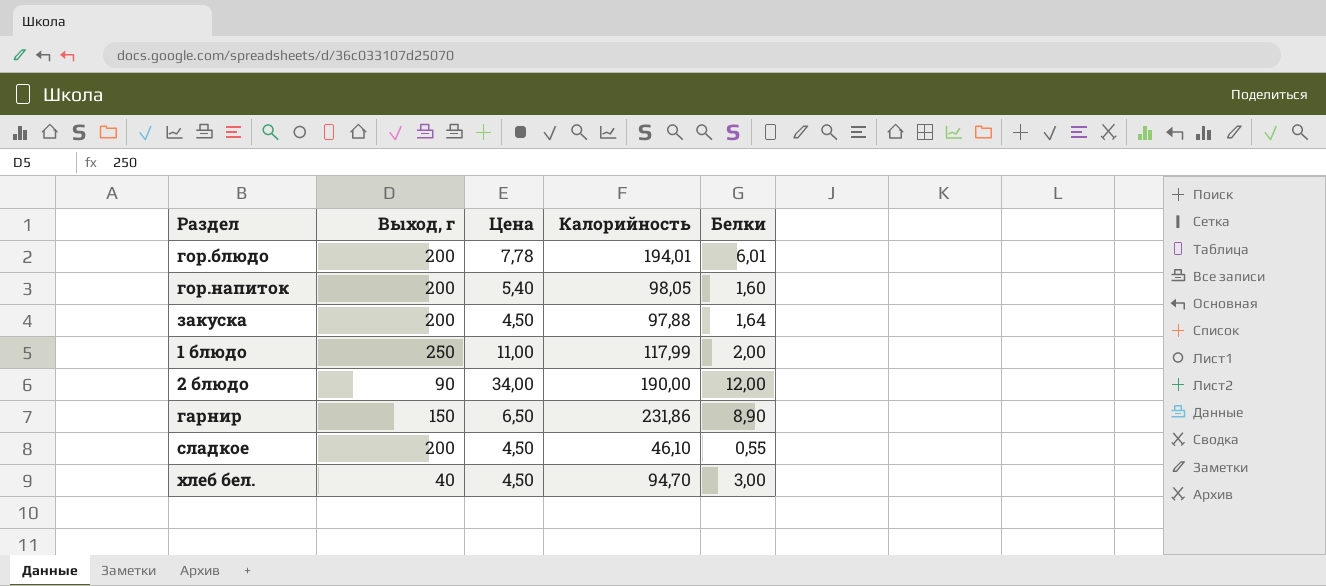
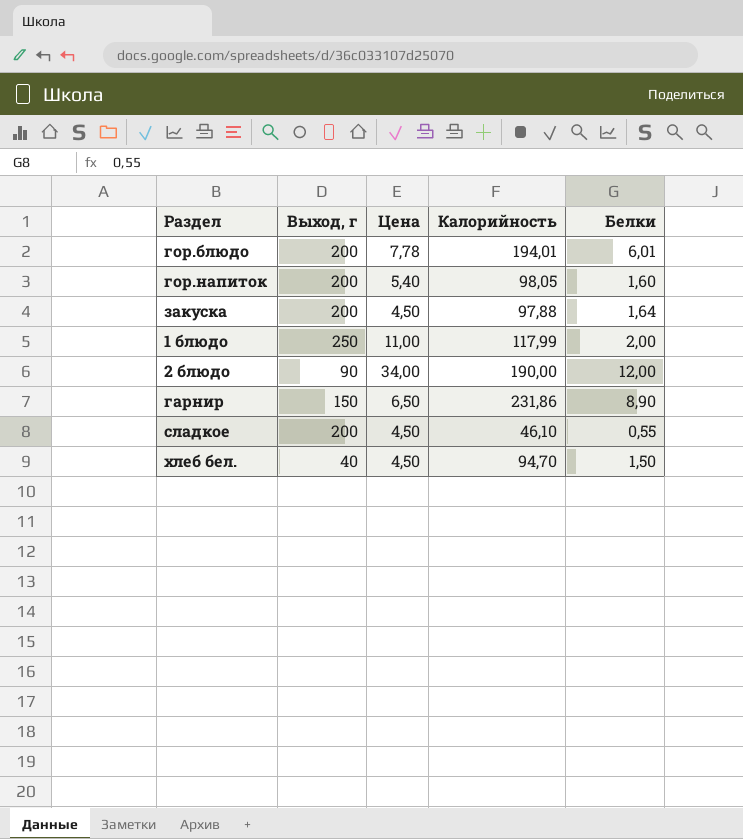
хлеб бел. | Белки: 3,00 -> 1,50

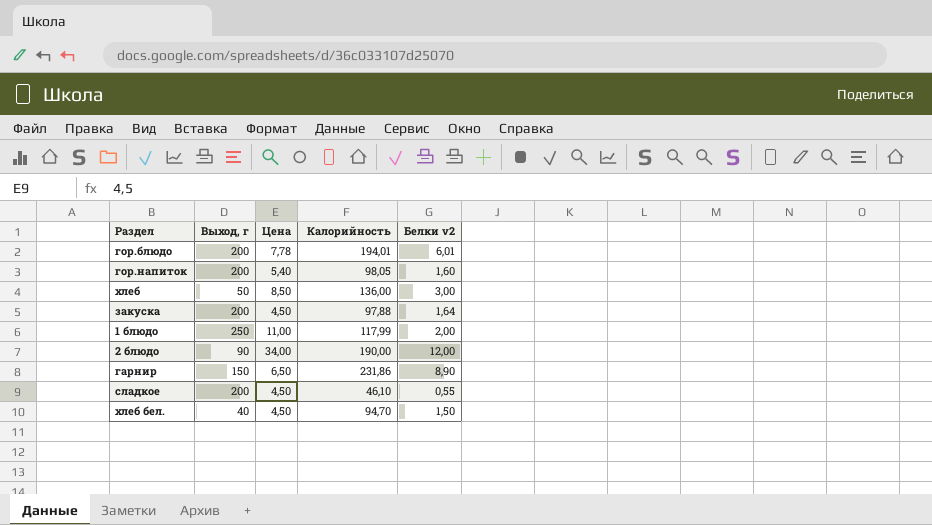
column name: Белки -> Белки v2
row хлеб: none -> 50 | 8,50 | 136,00 | 3,00

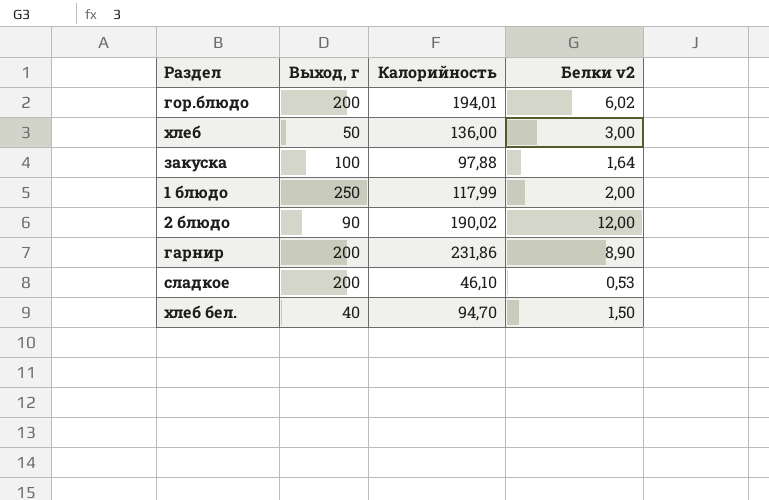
column Цена | position: 3 -> none
row гор.напиток: 200 | 5,40 | 98,05 | 1,60 -> none
гор.блюдо | Белки v2: 6,01 -> 6,02
закуска | Выход, г: 200 -> 100
2 блюдо | Калорийность: 190,00 -> 190,02
гарнир | Выход, г: 150 -> 200
сладкое | Белки v2: 0,55 -> 0,53

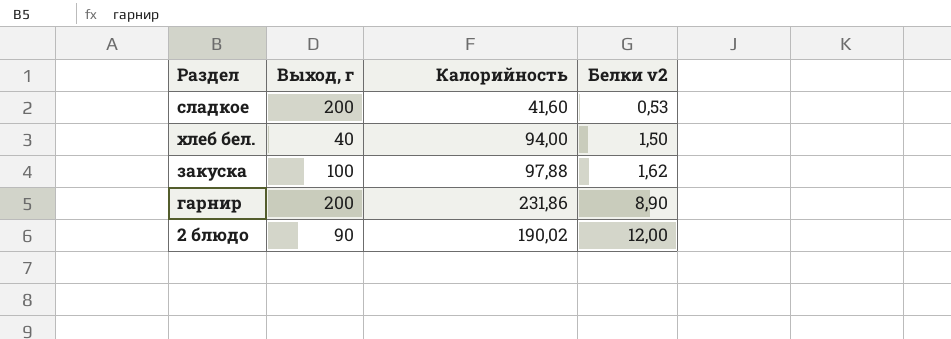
row order: none -> Белки v2 ascending
row гор.блюдо: 200 | 194,01 | 6,02 -> none
row хлеб: 50 | 136,00 | 3,00 -> none
row 1 блюдо: 250 | 117,99 | 2,00 -> none
сладкое | Калорийность: 46,10 -> 41,60
хлеб бел. | Калорийность: 94,70 -> 94,00
закуска | Белки v2: 1,64 -> 1,62

